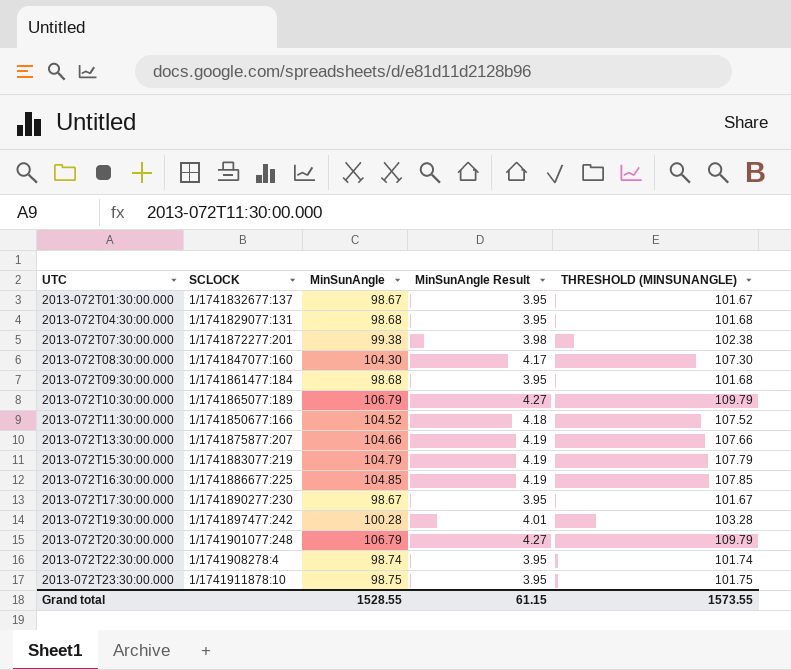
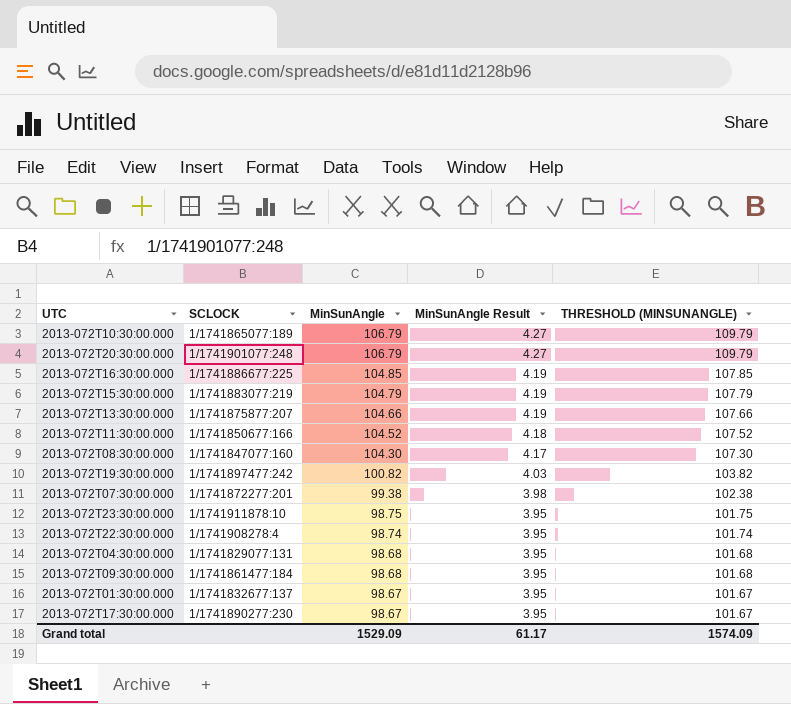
row order: UTC ascending -> MinSunAngle descending
2013-072T19:30:00.000 | MinSunAngle: 100.28 -> 100.82
2013-072T19:30:00.000 | MinSunAngle Result: 4.01 -> 4.03
2013-072T19:30:00.000 | THRESHOLD (MINSUNANGLE): 103.28 -> 103.82
Grand total | MinSunAngle: 1528.55 -> 1529.09
Grand total | MinSunAngle Result: 61.15 -> 61.17
Grand total | THRESHOLD (MINSUNANGLE): 1573.55 -> 1574.09

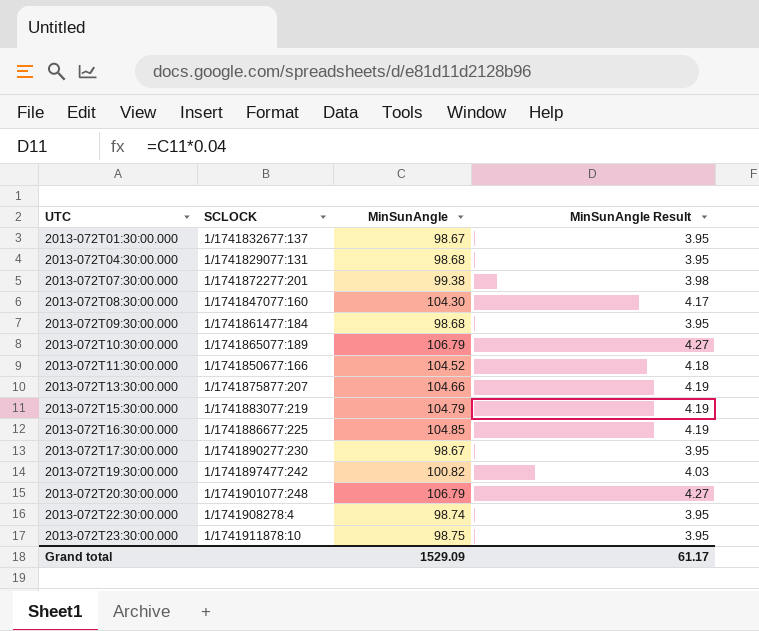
row order: MinSunAngle descending -> UTC ascending
column THRESHOLD (MINSUNANGLE) | formula: [MinSunAngle] + 3 -> none

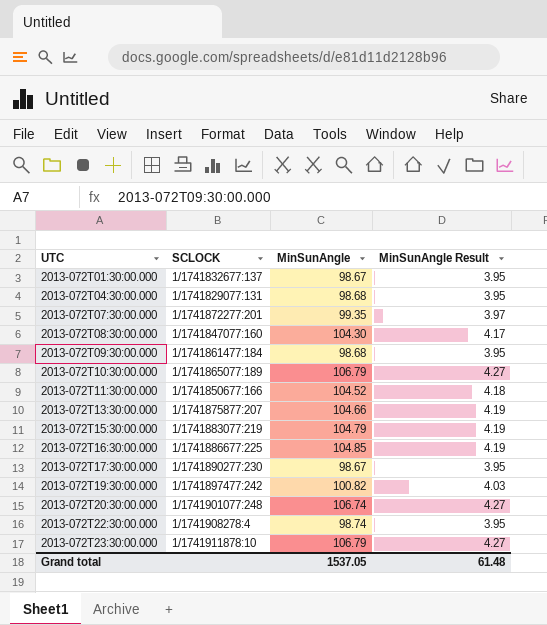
2013-072T07:30:00.000 | MinSunAngle: 99.38 -> 99.35
2013-072T07:30:00.000 | MinSunAngle Result: 3.98 -> 3.97
2013-072T20:30:00.000 | MinSunAngle: 106.79 -> 106.74
2013-072T23:30:00.000 | MinSunAngle: 98.75 -> 106.79
2013-072T23:30:00.000 | MinSunAngle Result: 3.95 -> 4.27
Grand total | MinSunAngle: 1529.09 -> 1537.05
Grand total | MinSunAngle Result: 61.17 -> 61.48

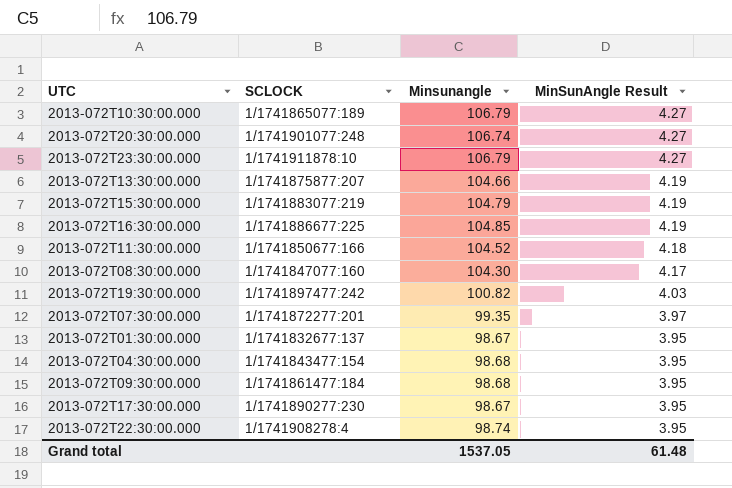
row order: UTC ascending -> MinSunAngle Result descending
column name: MinSunAngle -> Minsunangle
2013-072T04:30:00.000 | SCLOCK: 1/1741829077:131 -> 1/1741843477:154

